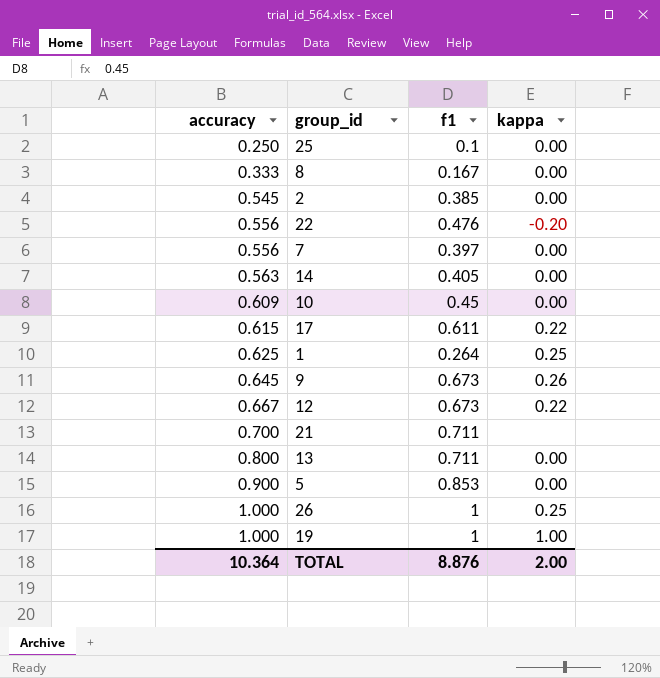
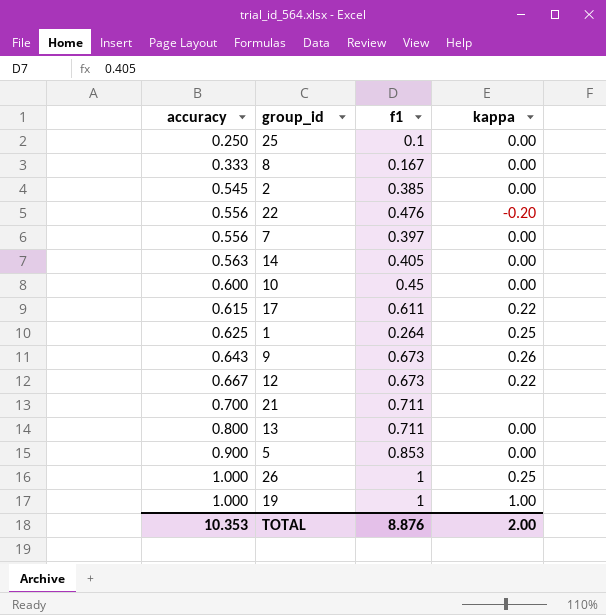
10 | accuracy: 0.609 -> 0.600
9 | accuracy: 0.645 -> 0.643
TOTAL | accuracy: 10.364 -> 10.353

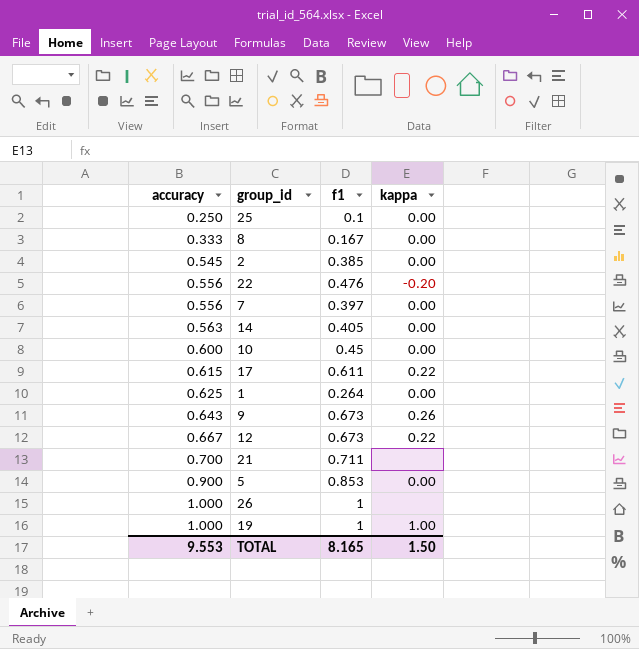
row 13: 0.800 | 0.711 | 0.00 -> none
1 | kappa: 0.25 -> 0.00
26 | kappa: 0.25 -> none
TOTAL | accuracy: 10.353 -> 9.553
TOTAL | f1: 8.876 -> 8.165
TOTAL | kappa: 2.00 -> 1.50

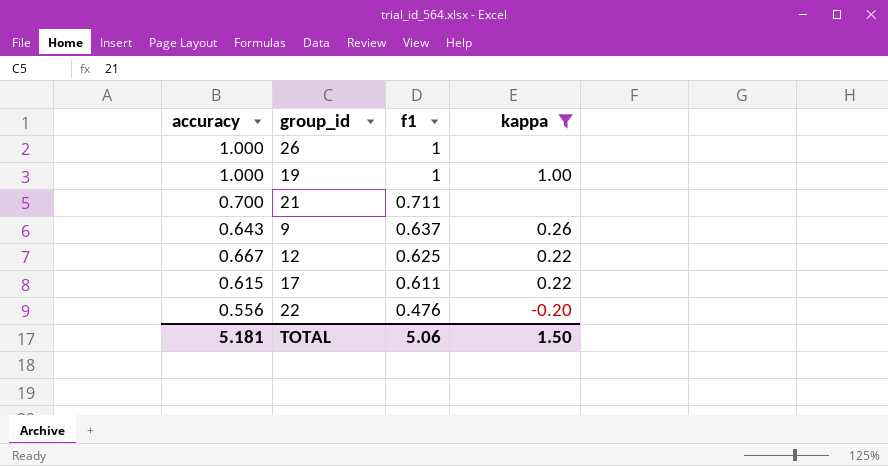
filter: none -> kappa != 0.00
row order: accuracy ascending -> f1 descending
9 | f1: 0.673 -> 0.637
12 | f1: 0.673 -> 0.625
TOTAL | accuracy: 9.553 -> 5.181
TOTAL | f1: 8.165 -> 5.06

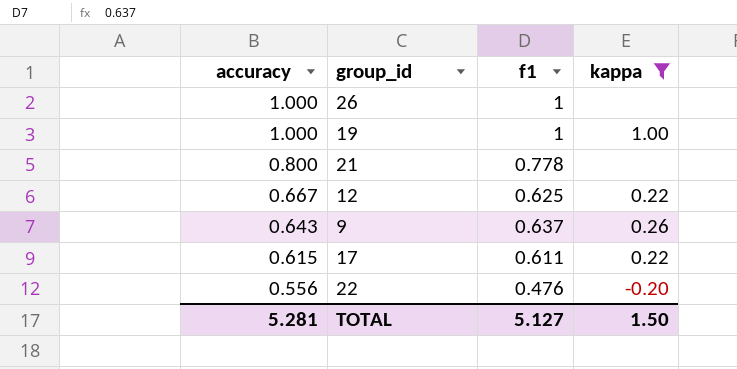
row order: f1 descending -> accuracy descending
21 | accuracy: 0.700 -> 0.800
21 | f1: 0.711 -> 0.778
TOTAL | accuracy: 5.181 -> 5.281
TOTAL | f1: 5.06 -> 5.127

